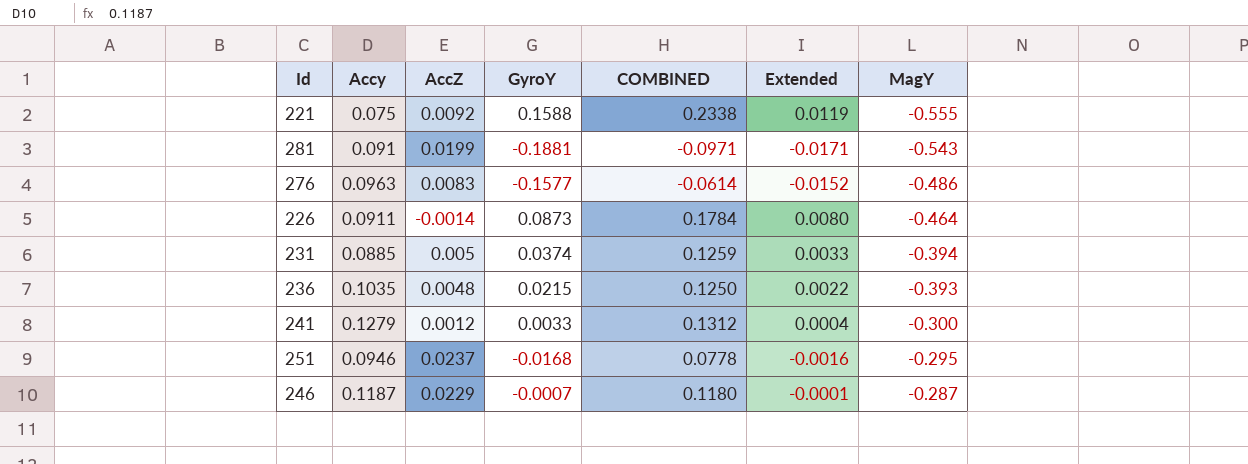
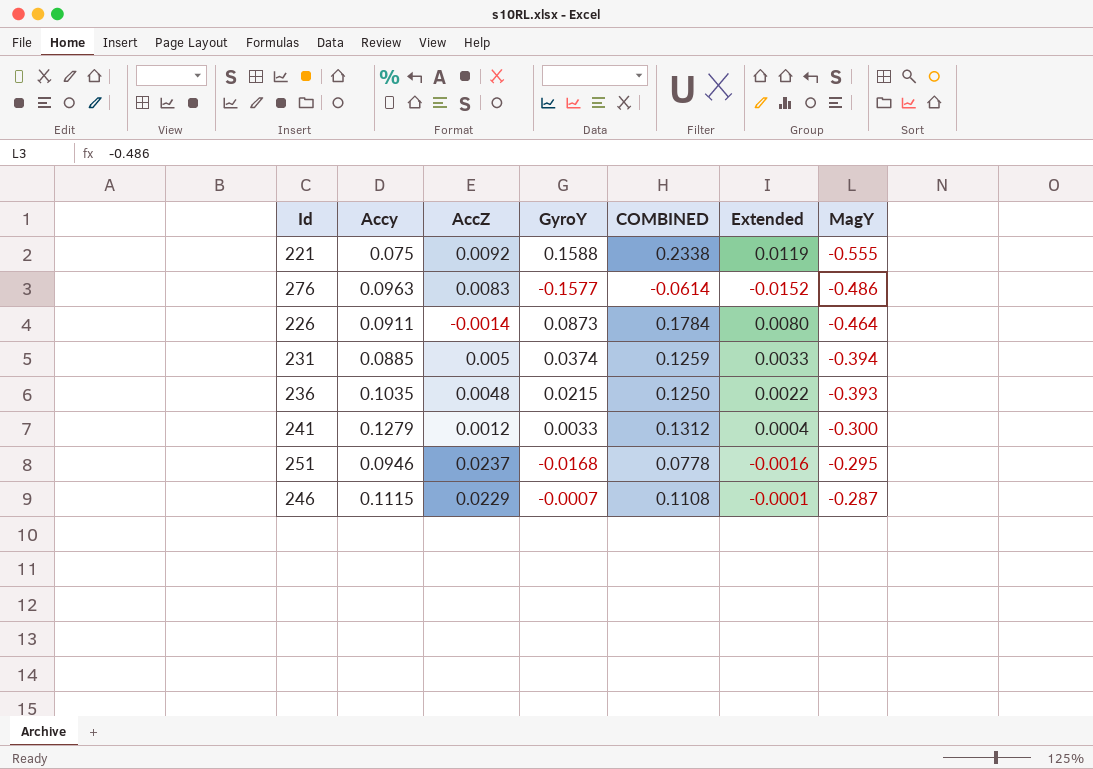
row 281: 0.091 | 0.0199 | -0.1881 | -0.0971 | -0.0171 | -0.543 -> none
246 | Accy: 0.1187 -> 0.1115
246 | COMBINED: 0.1180 -> 0.1108

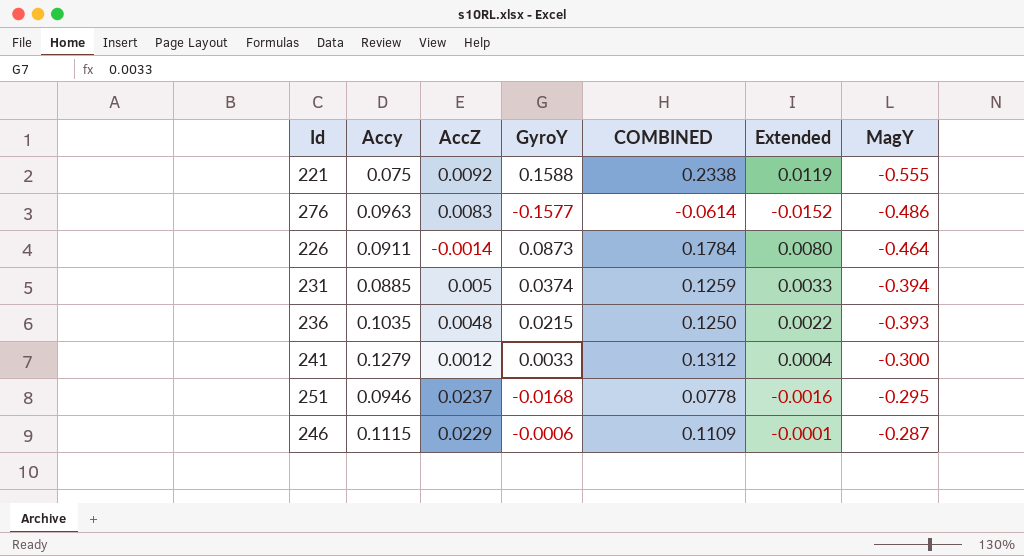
246 | GyroY: -0.0007 -> -0.0006
246 | COMBINED: 0.1108 -> 0.1109

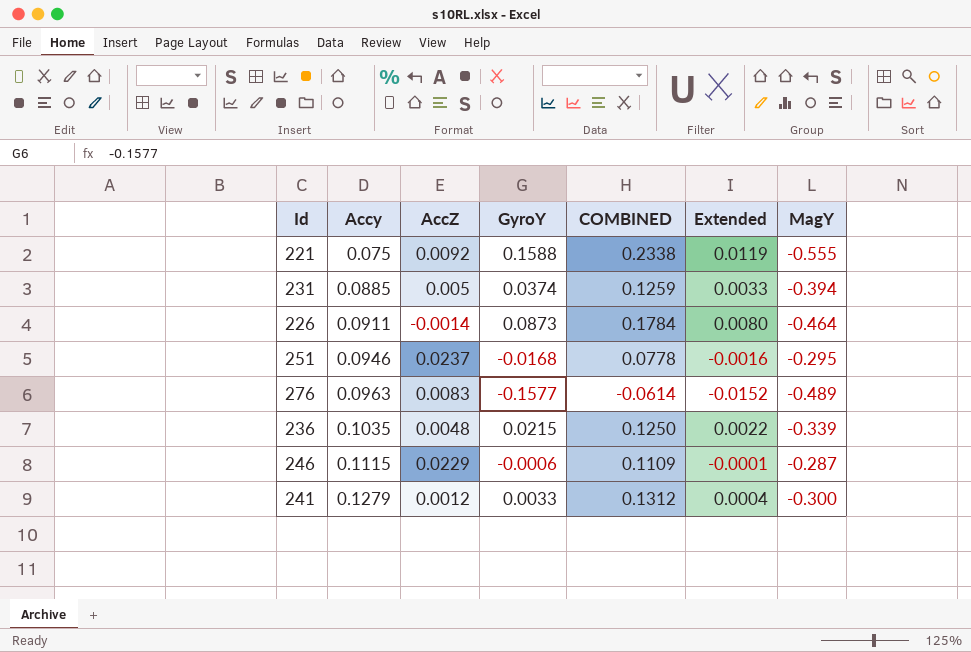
row order: MagY ascending -> Accy ascending
276 | MagY: -0.486 -> -0.489
236 | MagY: -0.393 -> -0.339

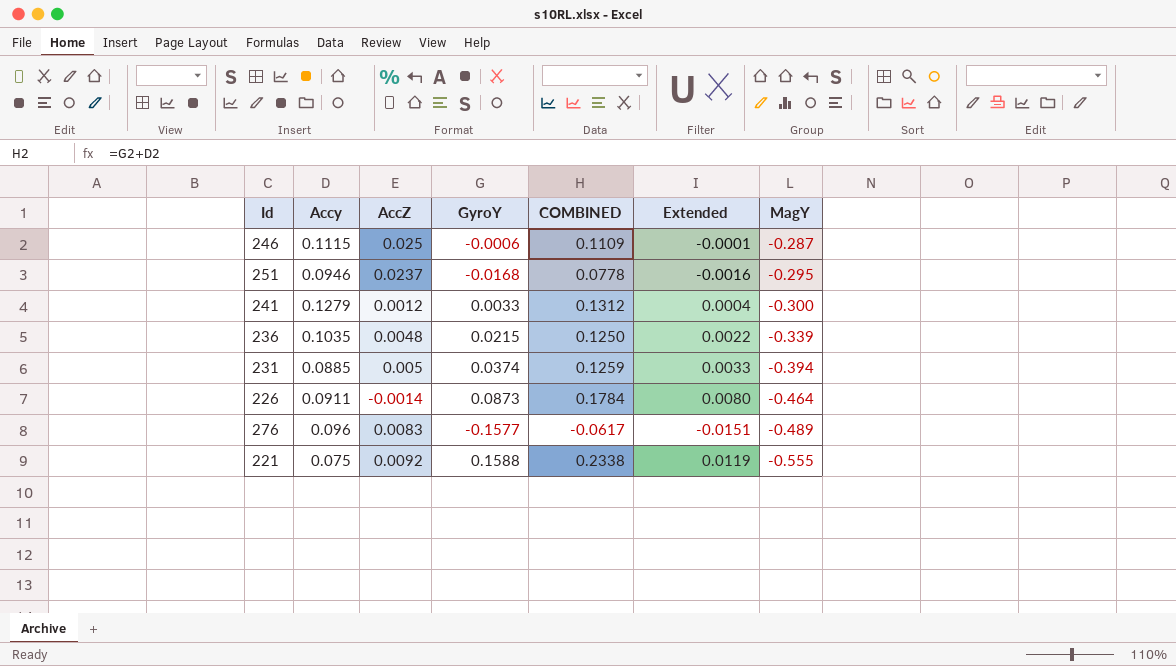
row order: Accy ascending -> MagY descending
246 | AccZ: 0.0229 -> 0.025
276 | Accy: 0.0963 -> 0.096
276 | COMBINED: -0.0614 -> -0.0617
276 | Extended: -0.0152 -> -0.0151

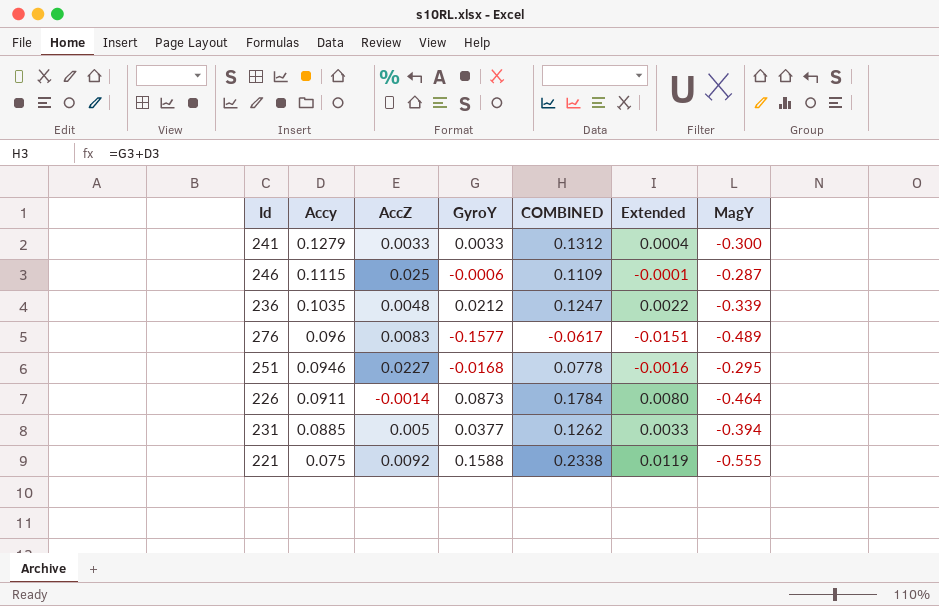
row order: MagY descending -> Accy descending
241 | AccZ: 0.0012 -> 0.0033
236 | GyroY: 0.0215 -> 0.0212
236 | COMBINED: 0.1250 -> 0.1247
251 | AccZ: 0.0237 -> 0.0227
231 | GyroY: 0.0374 -> 0.0377
231 | COMBINED: 0.1259 -> 0.1262

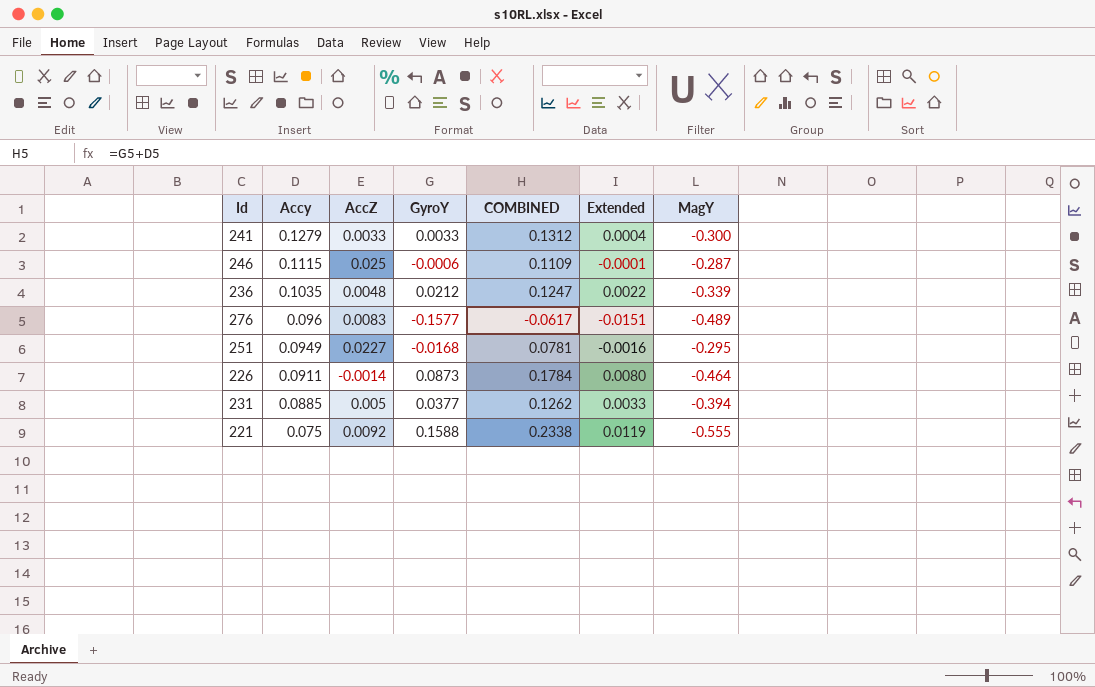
251 | Accy: 0.0946 -> 0.0949
251 | COMBINED: 0.0778 -> 0.0781

